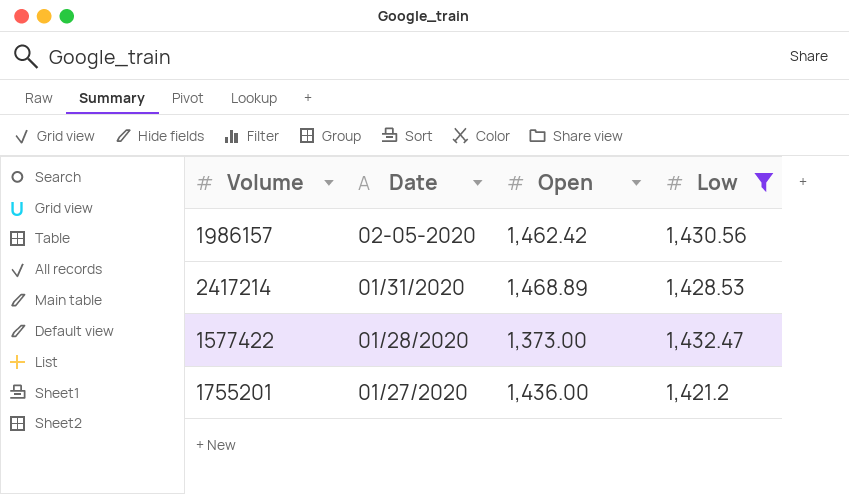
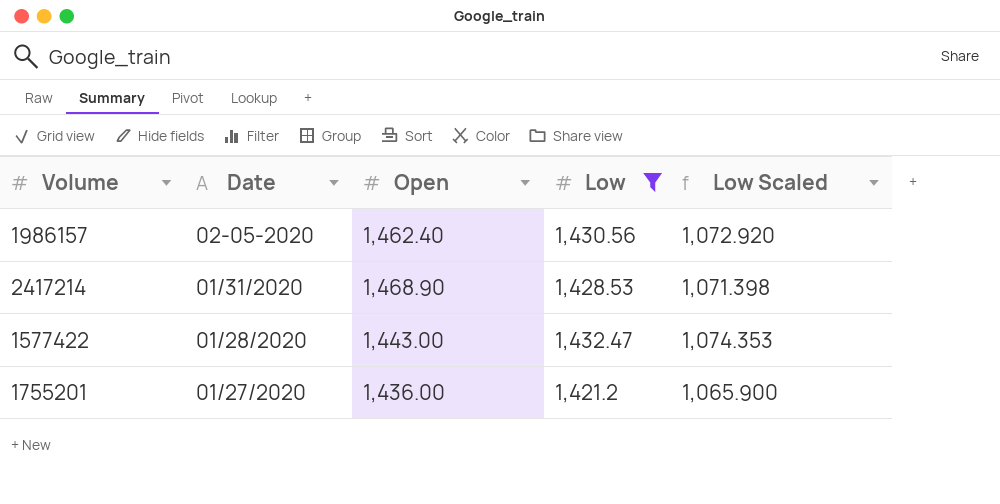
column Low Scaled | formula: none -> [Low] * 0.75
1986157 | Open: 1,462.42 -> 1,462.40
2417214 | Open: 1,468.89 -> 1,468.90
1577422 | Open: 1,373.00 -> 1,443.00

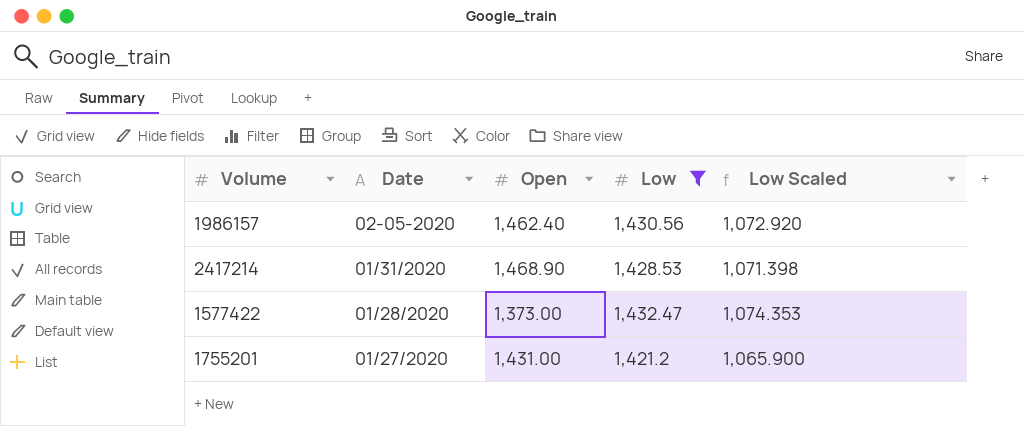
1577422 | Open: 1,443.00 -> 1,373.00
1755201 | Open: 1,436.00 -> 1,431.00

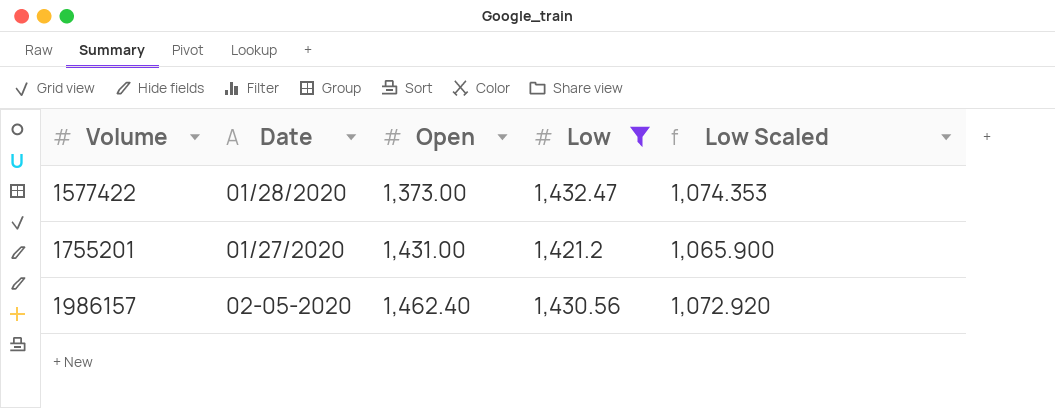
row order: Date descending -> Volume ascending
row 2417214: 01/31/2020 | 1,468.90 | 1,428.53 | 1,071.398 -> none

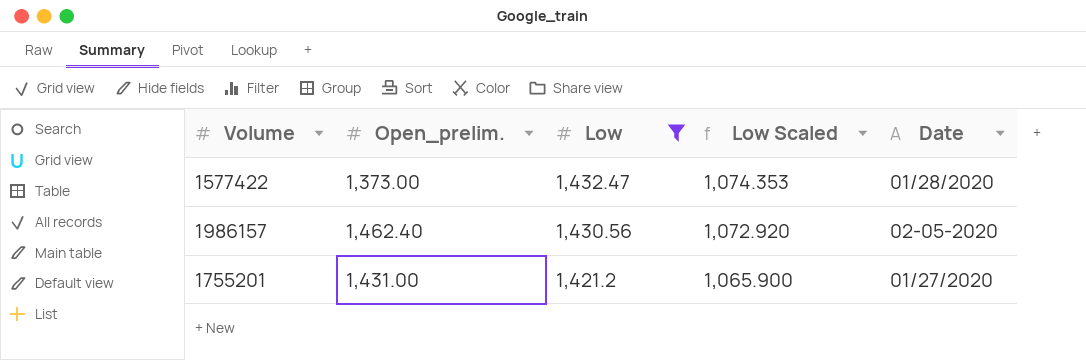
row order: Volume ascending -> Low descending
column name: Open -> Open_prelim.
column Date | position: 2 -> 5

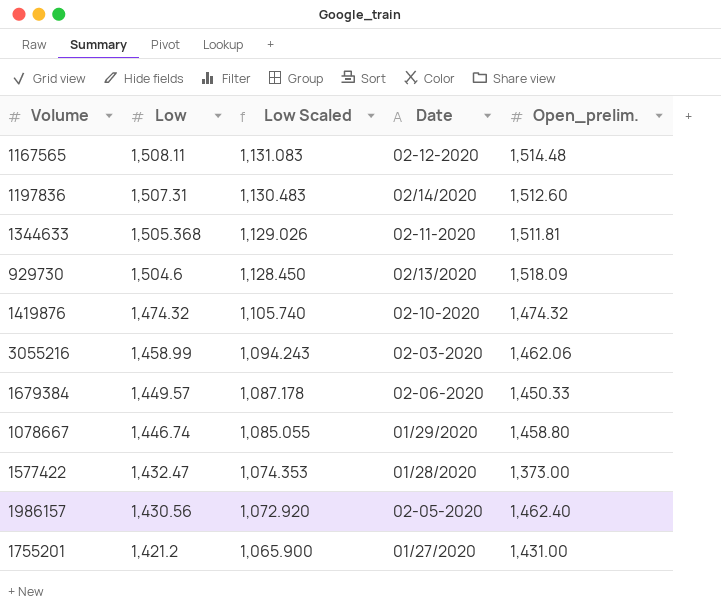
filter: Low <= 1,432.47 -> none
column Open_prelim. | position: 2 -> 5

